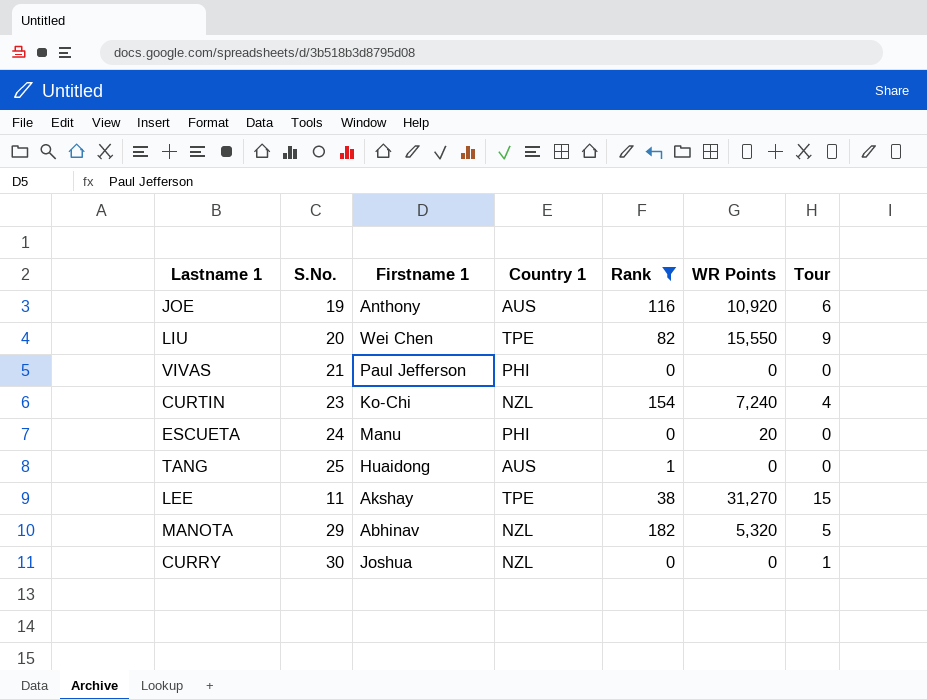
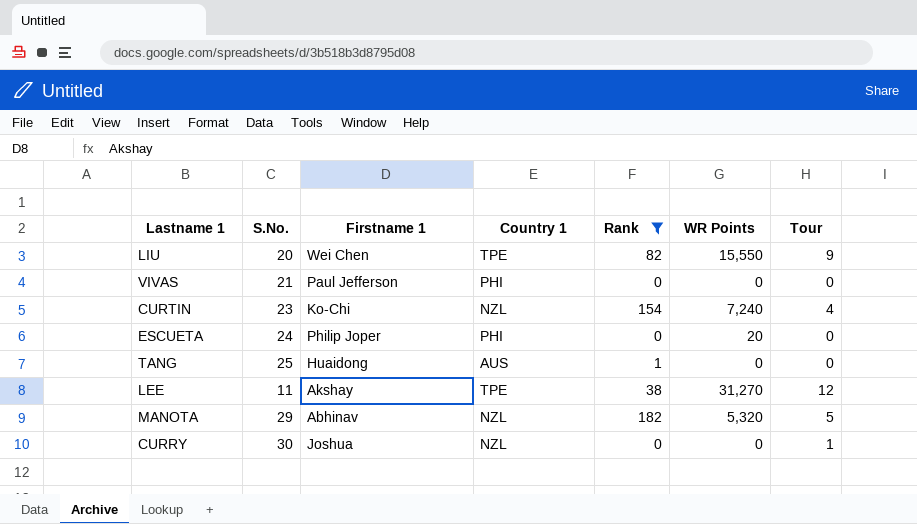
row JOE: 19 | Anthony | AUS | 116 | 10,920 | 6 -> none
ESCUETA | Firstname 1: Manu -> Philip Joper
LEE | Tour: 15 -> 12

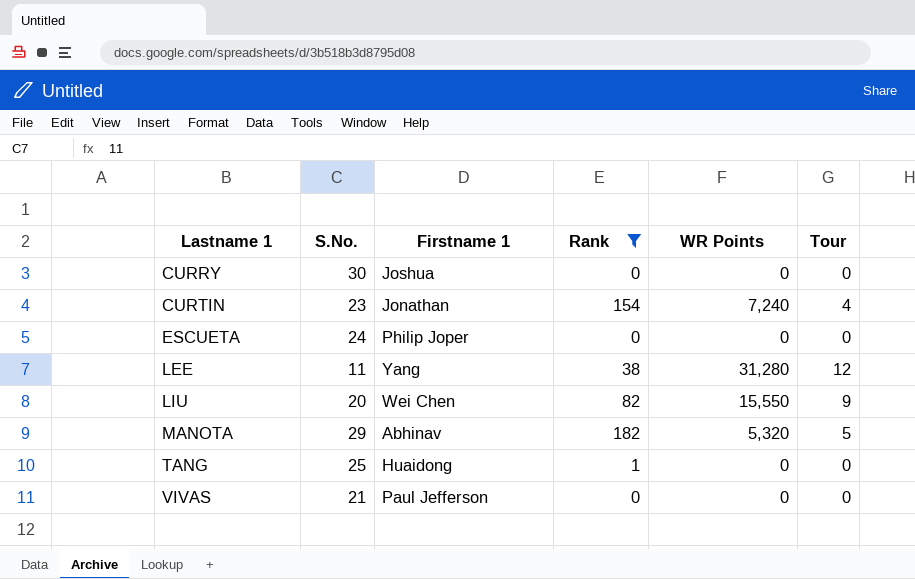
row order: none -> Lastname 1 ascending
column Country 1 | position: 4 -> none
CURRY | Tour: 1 -> 0
CURTIN | Firstname 1: Ko-Chi -> Jonathan
ESCUETA | WR Points: 20 -> 0
LEE | Firstname 1: Akshay -> Yang
LEE | WR Points: 31,270 -> 31,280

